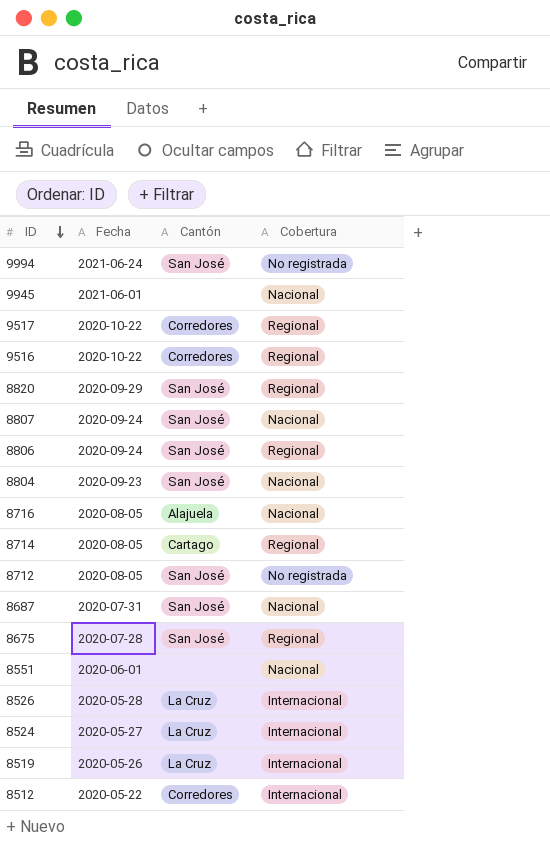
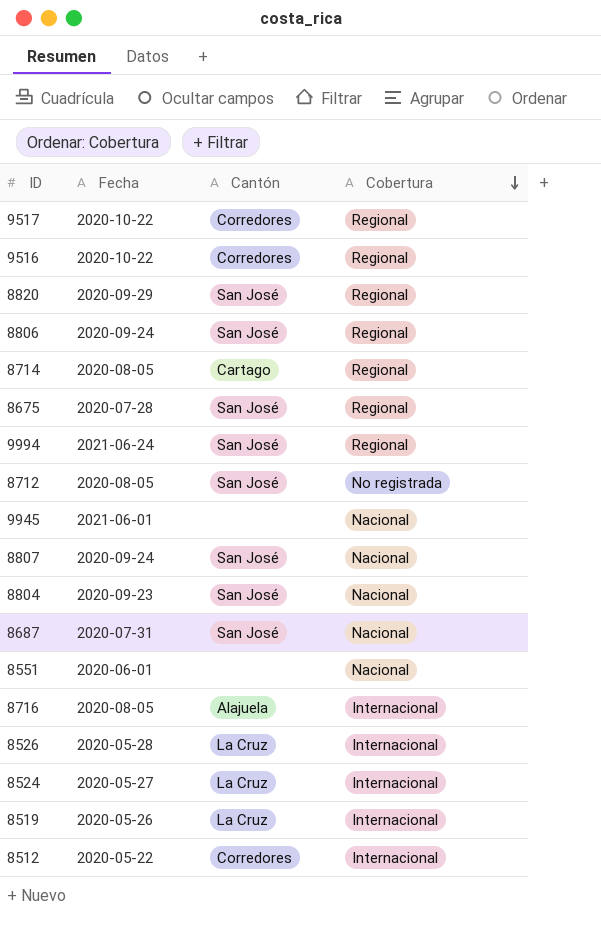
row order: ID descending -> Cobertura descending
9994 | Cobertura: No registrada -> Regional
8716 | Cobertura: Nacional -> Internacional

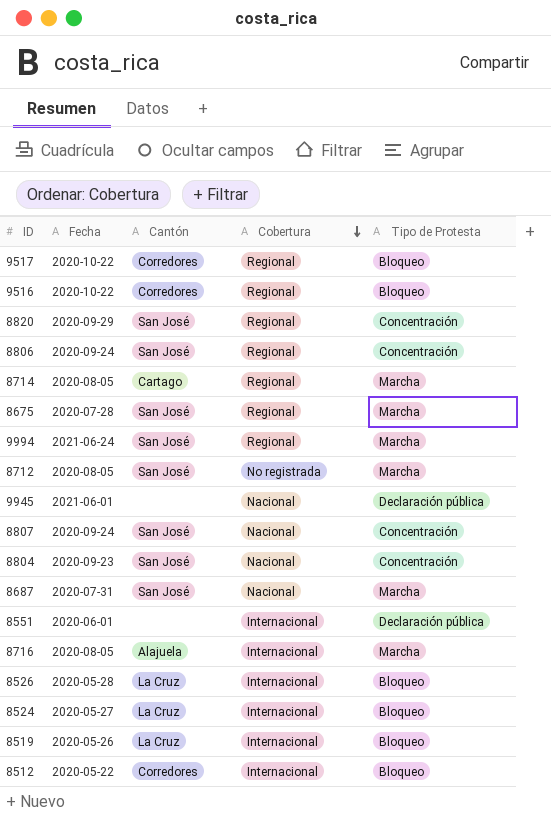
column Tipo de Protesta | position: none -> 5
8551 | Cobertura: Nacional -> Internacional

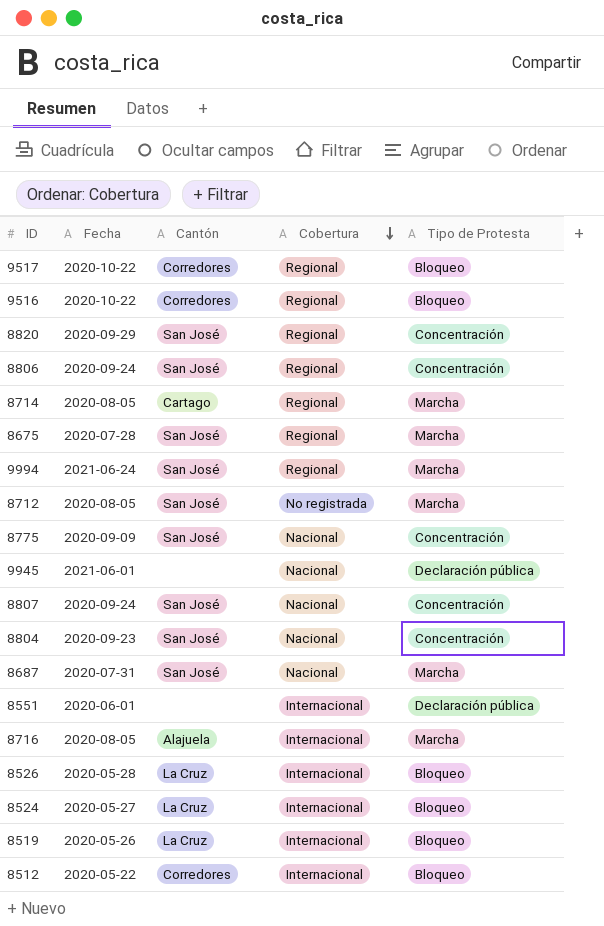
row 8775: none -> 2020-09-09 | San José | Nacional | Concentración

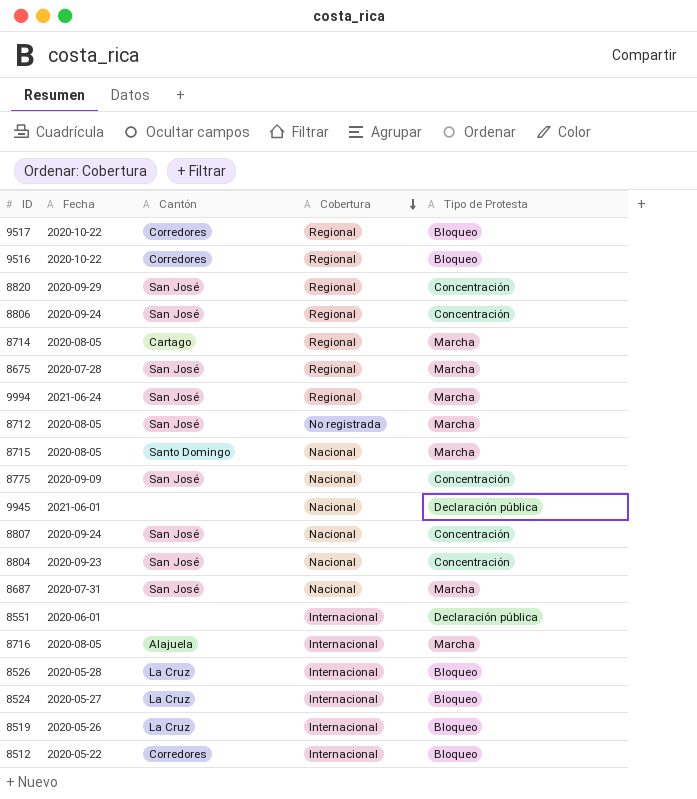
row 8715: none -> 2020-08-05 | Santo Domingo | Nacional | Marcha

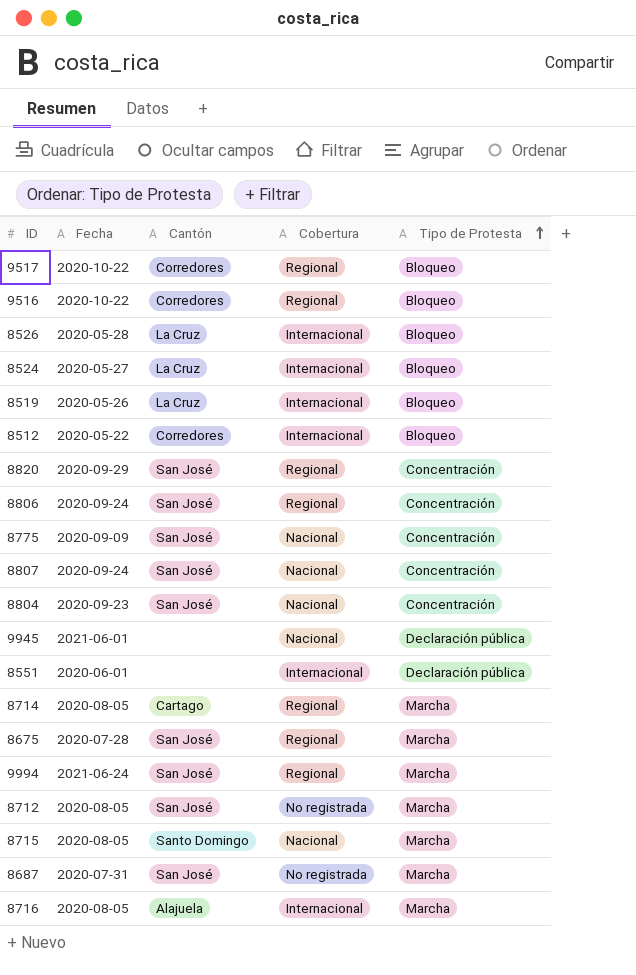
row order: Cobertura descending -> Tipo de Protesta ascending
8687 | Cobertura: Nacional -> No registrada

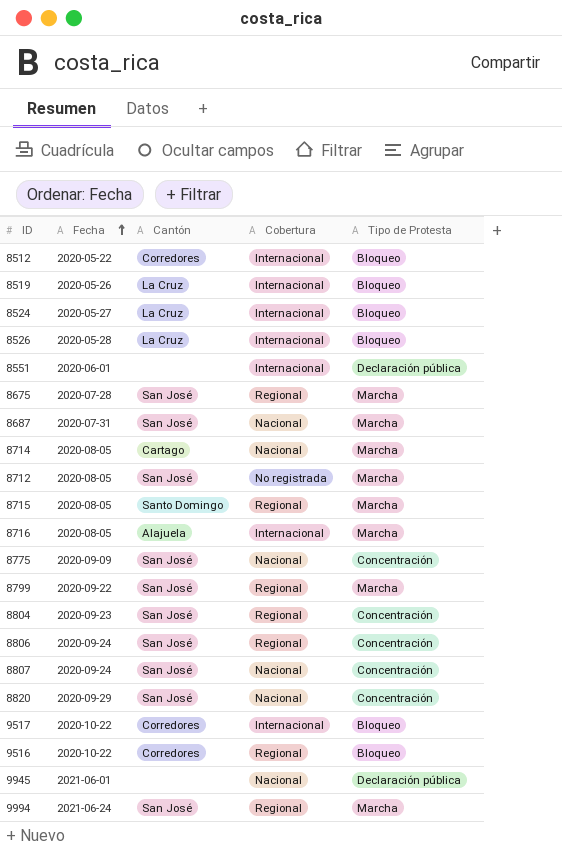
row order: Tipo de Protesta ascending -> Fecha ascending
8687 | Cobertura: No registrada -> Nacional
8714 | Cobertura: Regional -> Nacional
8715 | Cobertura: Nacional -> Regional
row 8799: none -> 2020-09-22 | San José | Regional | Marcha
8804 | Cobertura: Nacional -> Regional
8820 | Cobertura: Regional -> Nacional
9517 | Cobertura: Regional -> Internacional

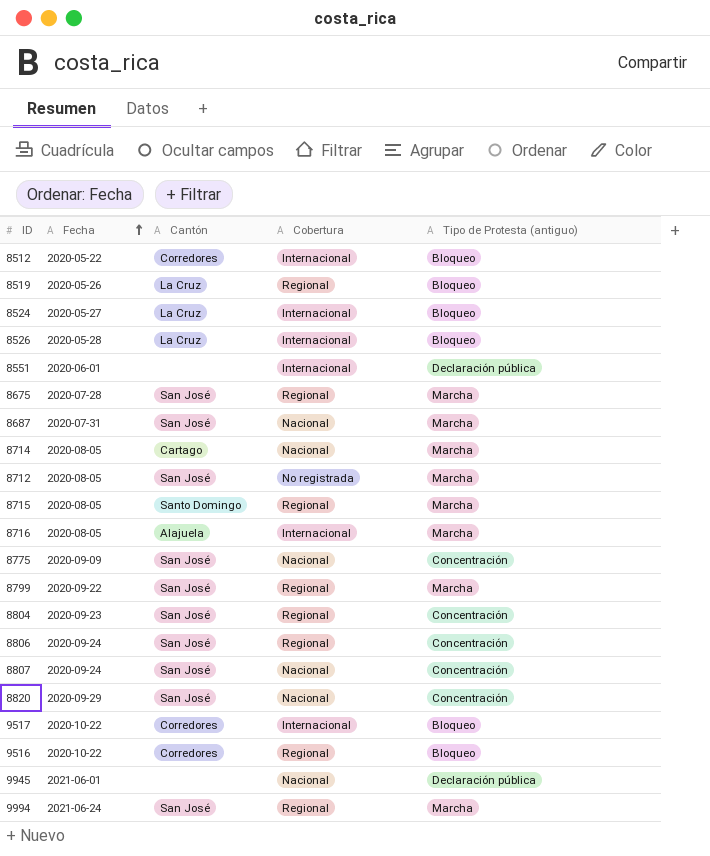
column name: Tipo de Protesta -> Tipo de Protesta (antiguo)
8519 | Cobertura: Internacional -> Regional

